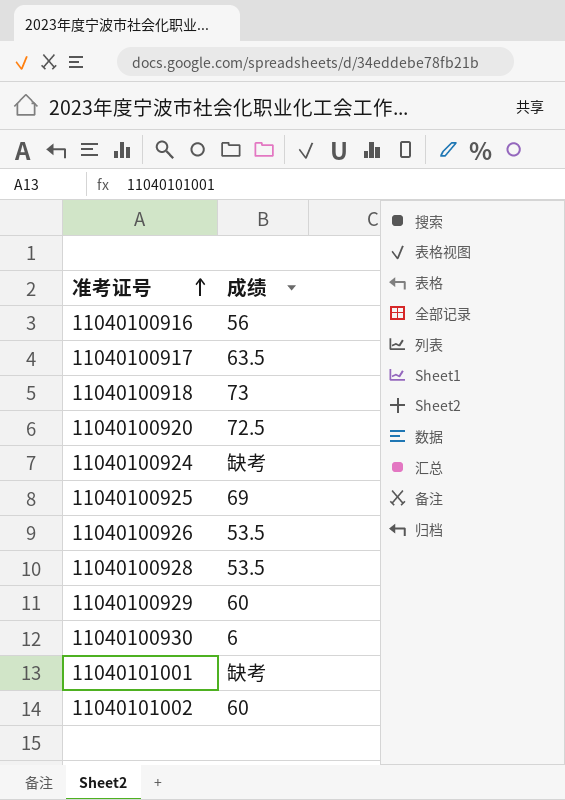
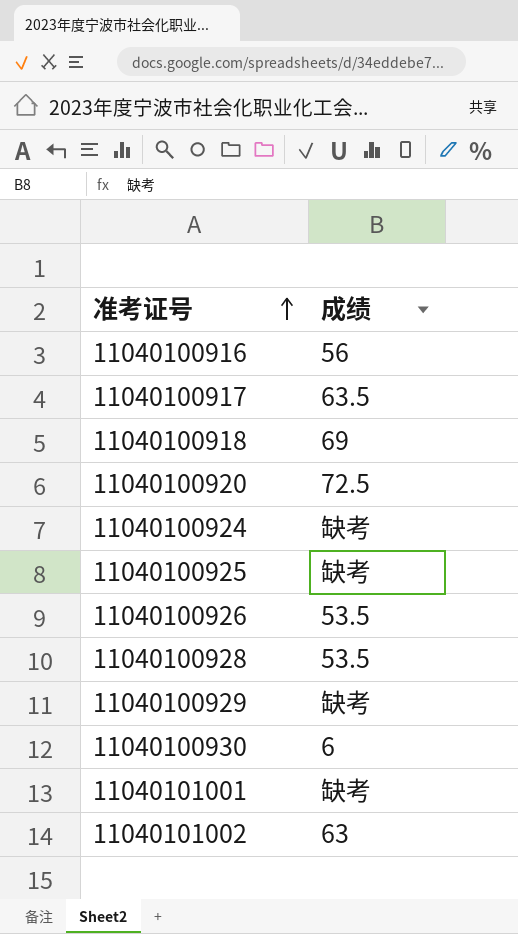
11040100918 | 成绩: 73 -> 69
11040100925 | 成绩: 69 -> 缺考
11040100929 | 成绩: 60 -> 缺考
11040101002 | 成绩: 60 -> 63

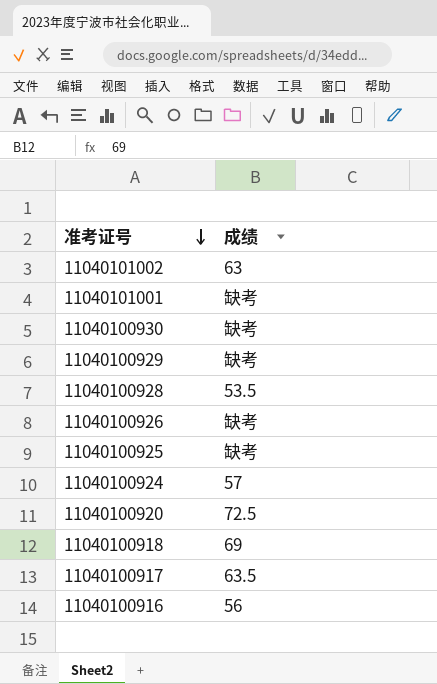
row order: 准考证号 ascending -> 准考证号 descending
11040100930 | 成绩: 6 -> 缺考
11040100926 | 成绩: 53.5 -> 缺考
11040100924 | 成绩: 缺考 -> 57

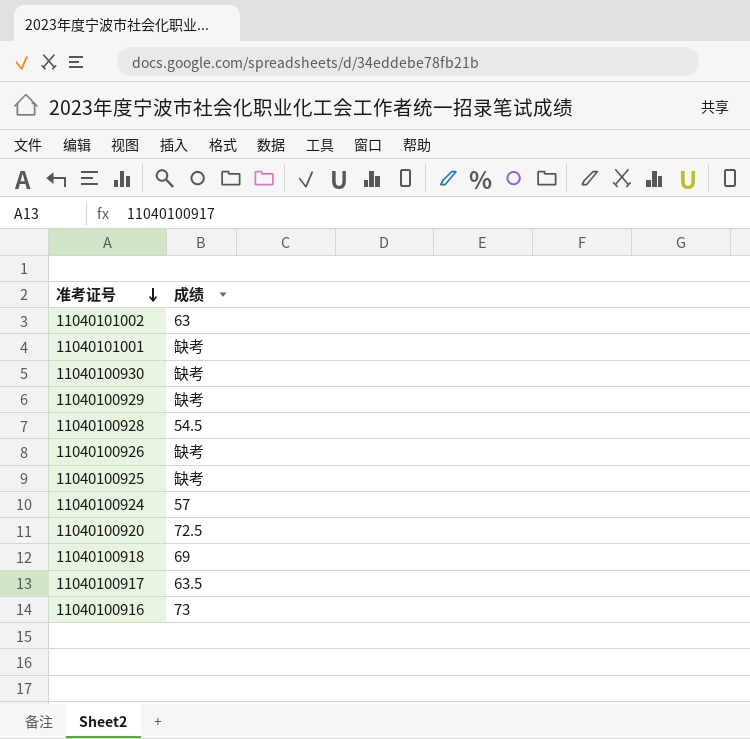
11040100928 | 成绩: 53.5 -> 54.5
11040100916 | 成绩: 56 -> 73

